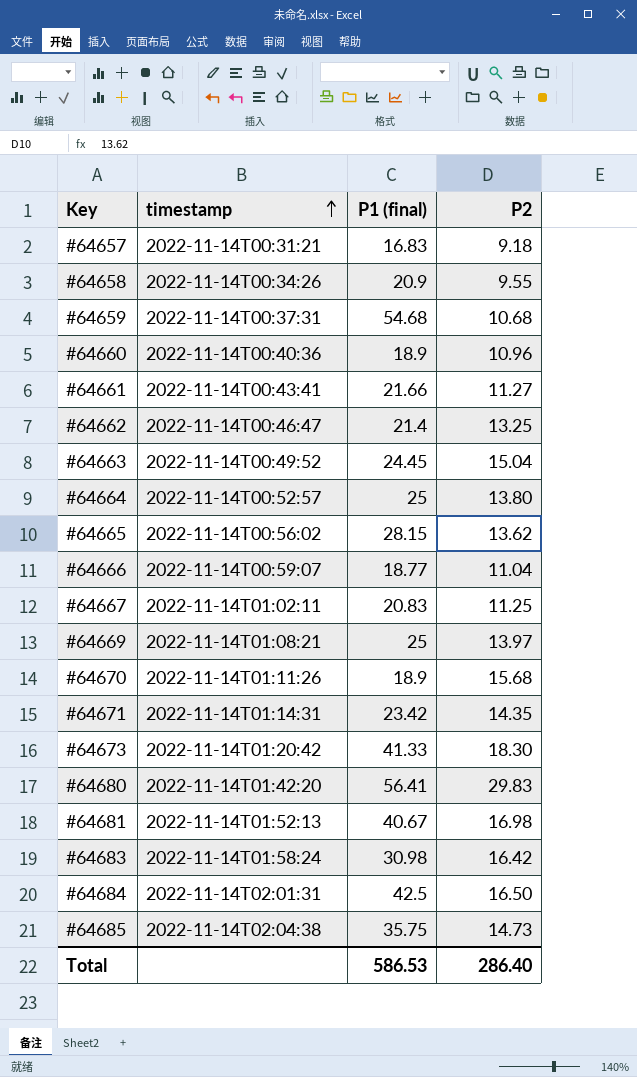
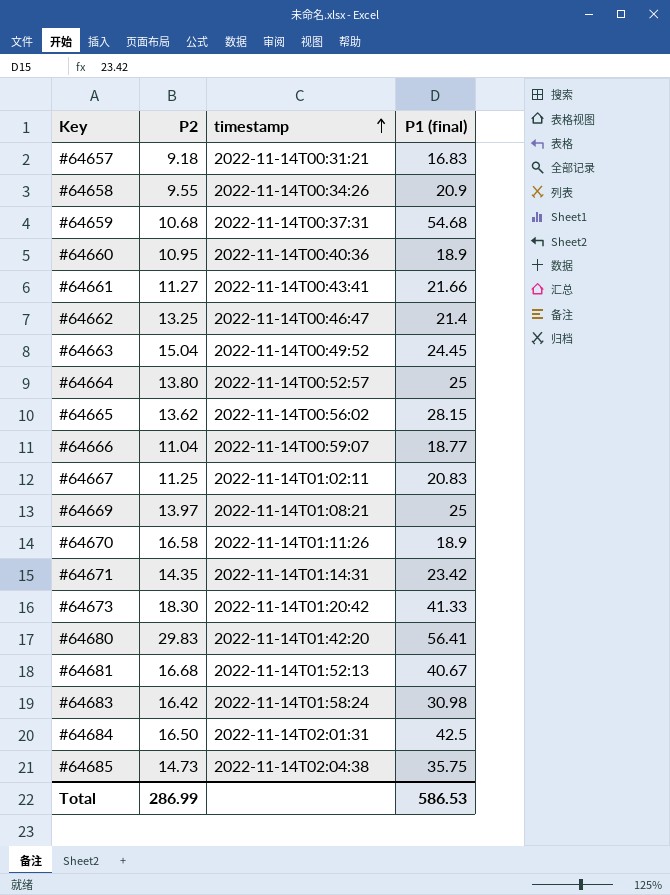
column P2 | position: 4 -> 2
#64660 | P2: 10.96 -> 10.95
#64670 | P2: 15.68 -> 16.58
#64681 | P2: 16.98 -> 16.68
Total | P2: 286.40 -> 286.99

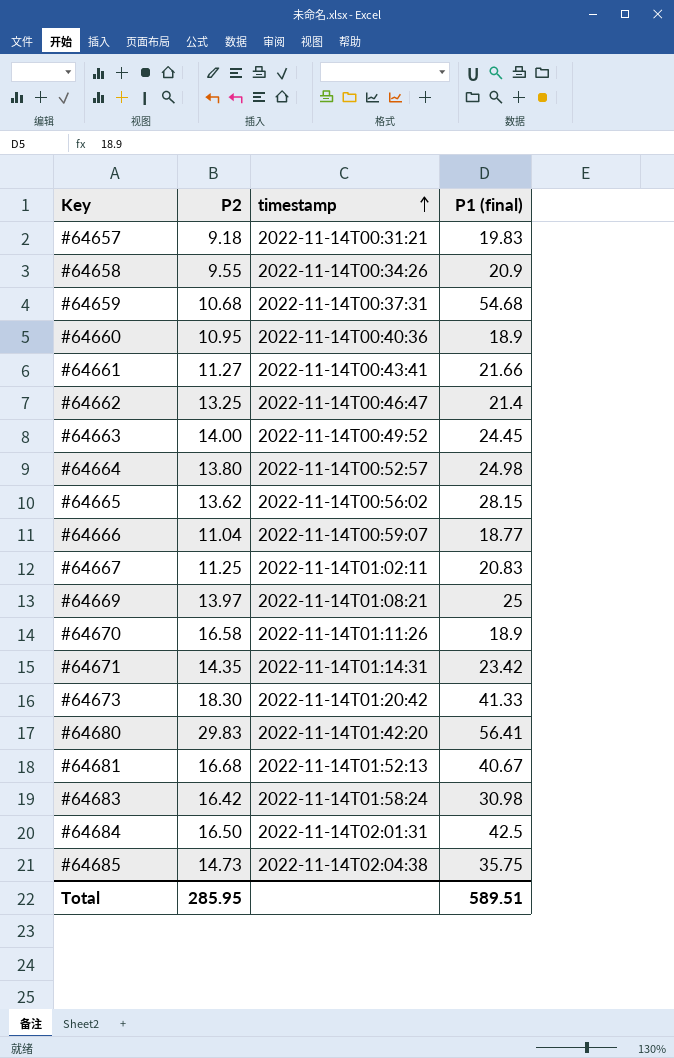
#64657 | P1 (final): 16.83 -> 19.83
#64663 | P2: 15.04 -> 14.00
#64664 | P1 (final): 25 -> 24.98
Total | P2: 286.99 -> 285.95
Total | P1 (final): 586.53 -> 589.51

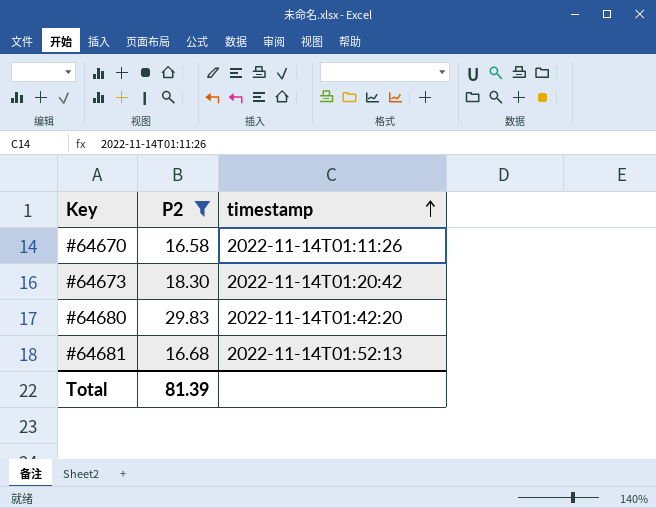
filter: none -> P2 >= 16.58
column P1 (final) | position: 4 -> none
Total | P2: 285.95 -> 81.39

